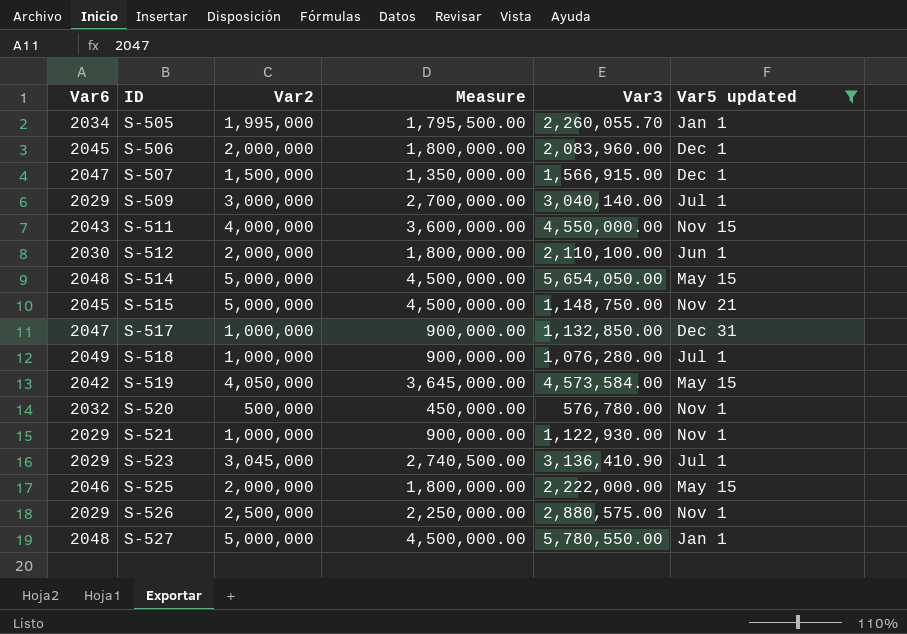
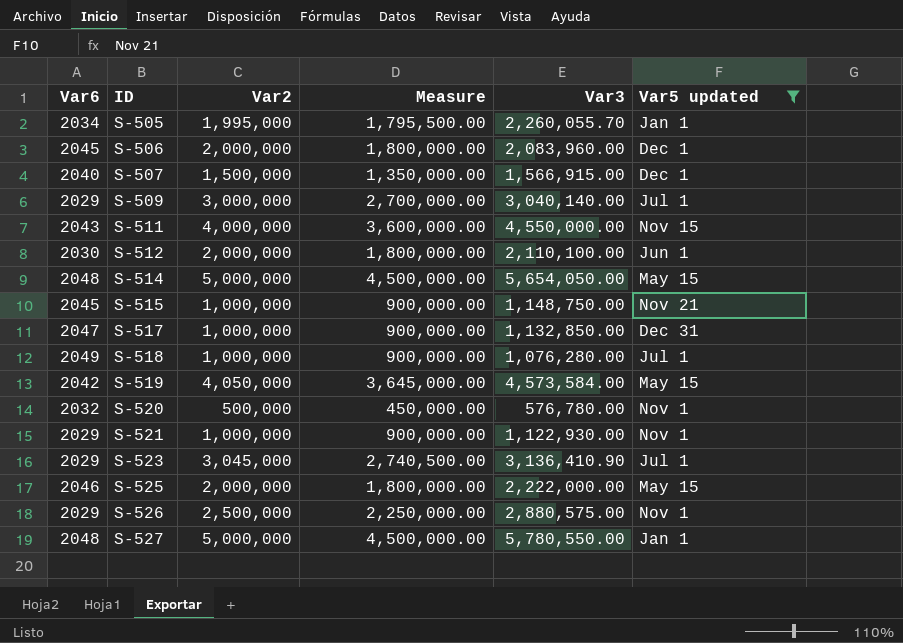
S-507 | Var6: 2047 -> 2040
S-515 | Var2: 5,000,000 -> 1,000,000
S-515 | Measure: 4,500,000.00 -> 900,000.00

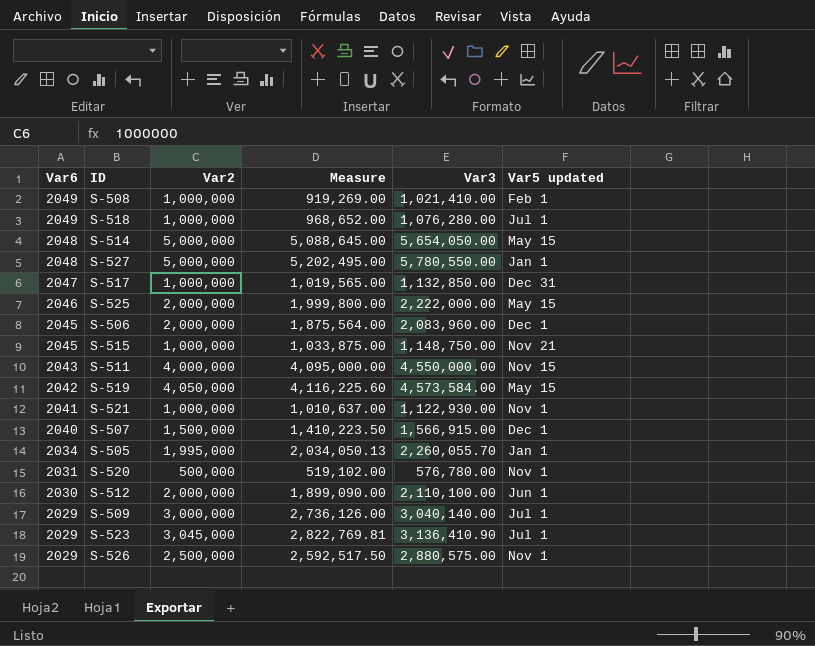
filter: Var5 updated != Feb 1 -> none
row order: ID ascending -> Var6 descending
column Measure | formula: [Var2] * 0.9 -> [Var3] * 0.9
S-521 | Var6: 2029 -> 2041
S-520 | Var6: 2032 -> 2031

